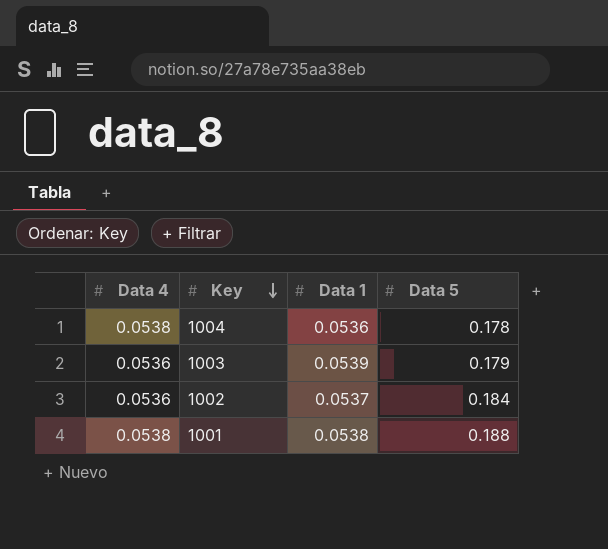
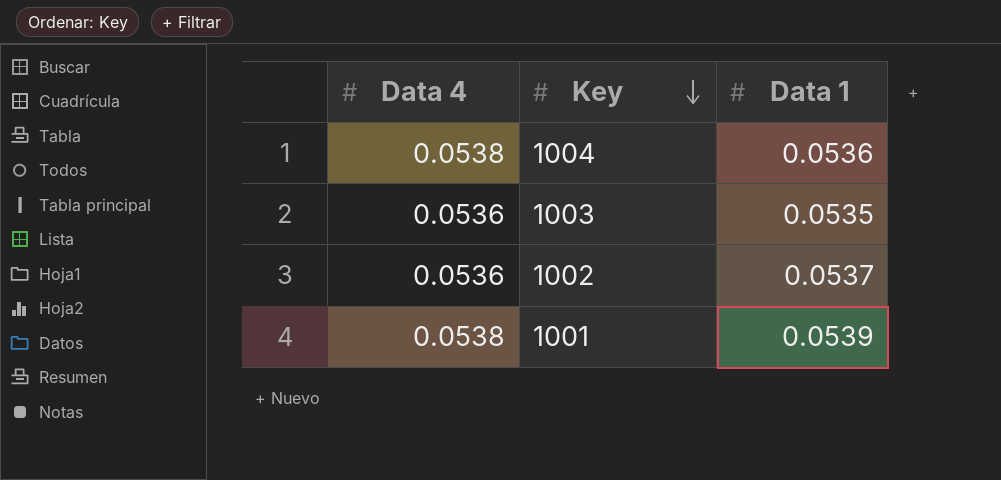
column Data 5 | position: 4 -> none
1003 | Data 1: 0.0539 -> 0.0535
1001 | Data 1: 0.0538 -> 0.0539

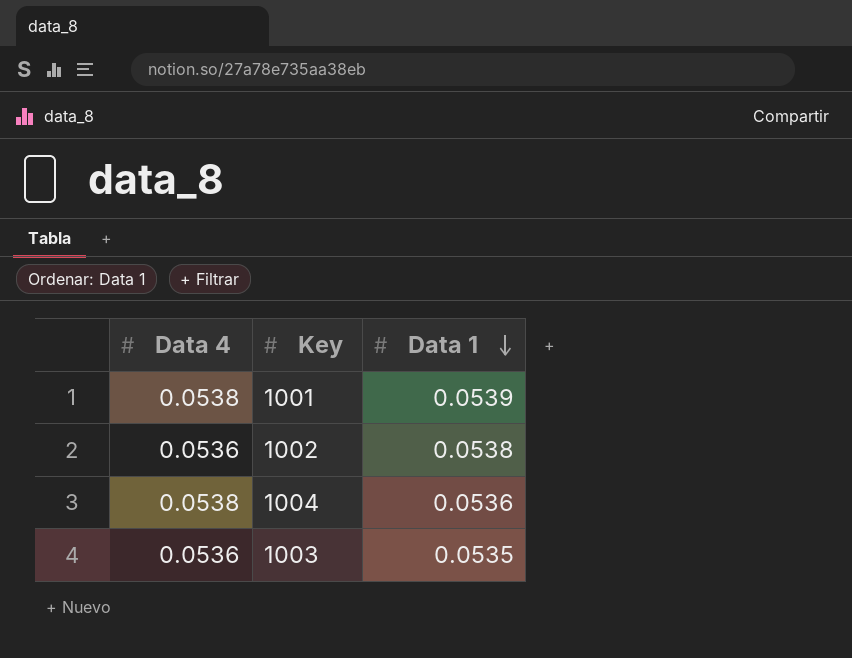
row order: Key descending -> Data 1 descending
1002 | Data 1: 0.0537 -> 0.0538

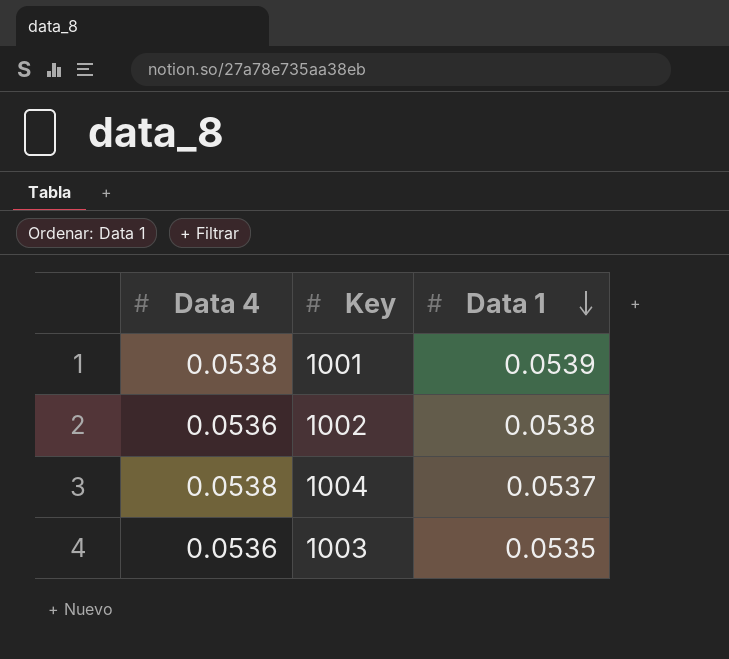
1004 | Data 1: 0.0536 -> 0.0537

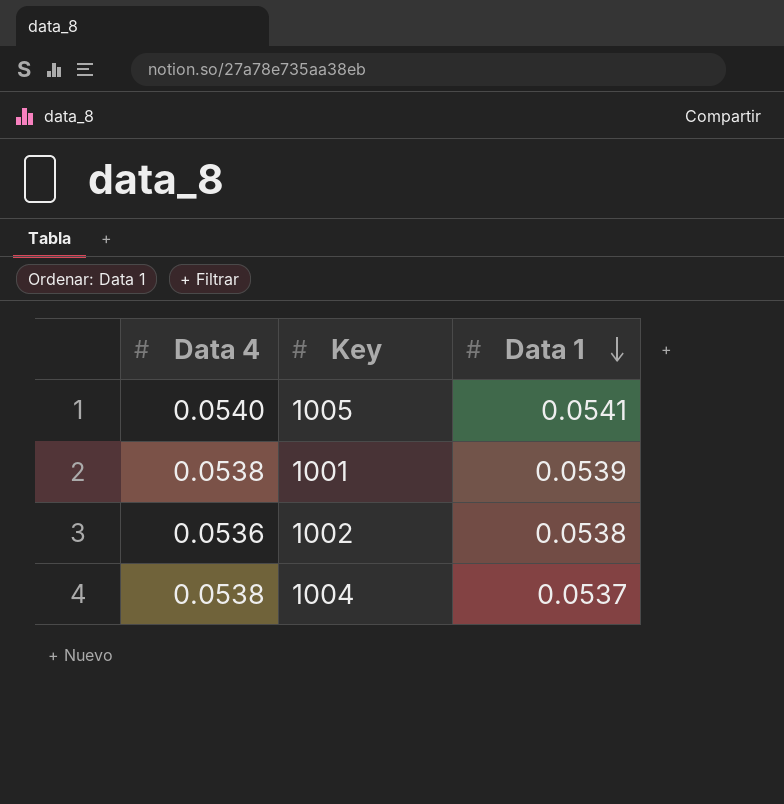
row 1003: 0.0536 | 0.0535 -> none
row 1005: none -> 0.0540 | 0.0541

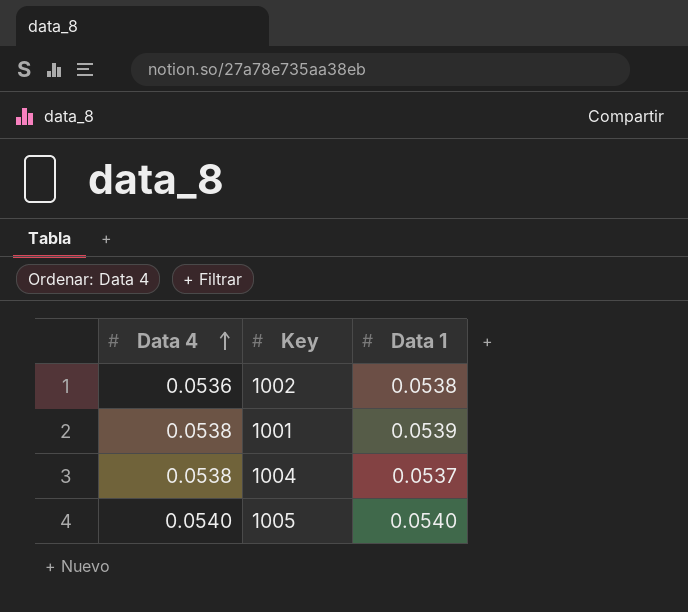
row order: Data 1 descending -> Data 4 ascending
1005 | Data 1: 0.0541 -> 0.0540

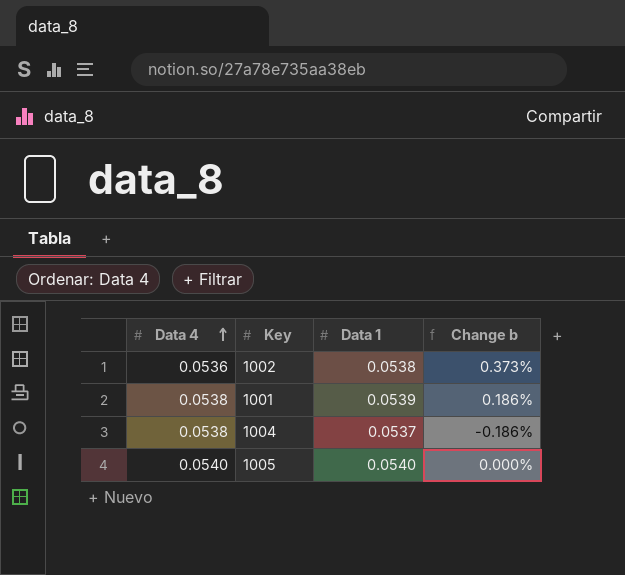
column Change b | formula: none -> ([Data 1] - [Data 4]) / [Data 4]

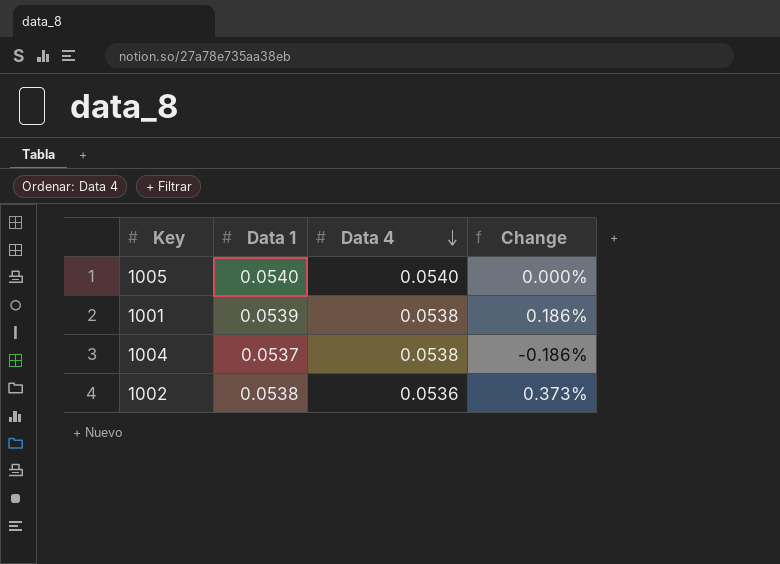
row order: Data 4 ascending -> Data 4 descending
column Data 4 | position: 1 -> 3
column name: Change b -> Change

